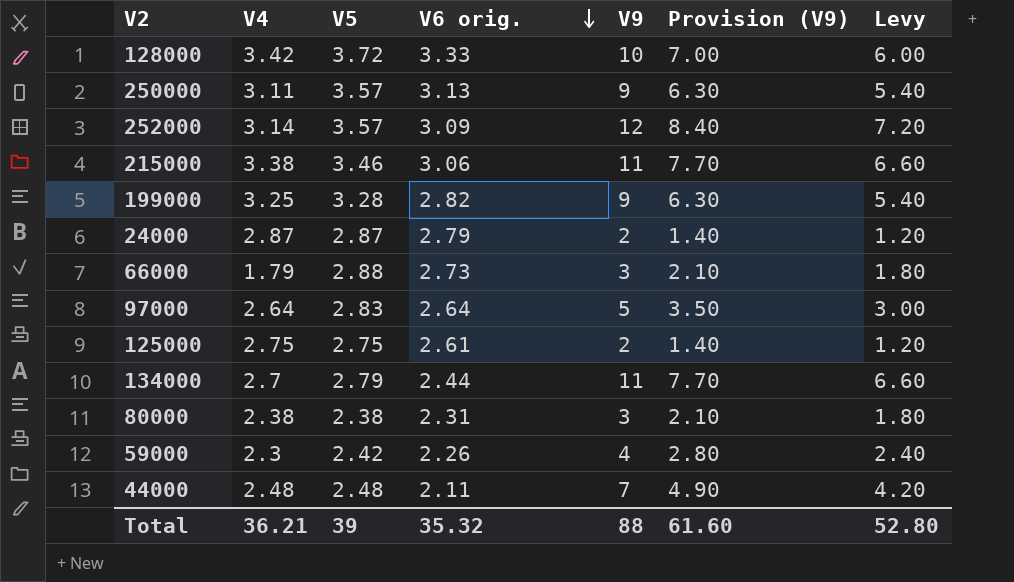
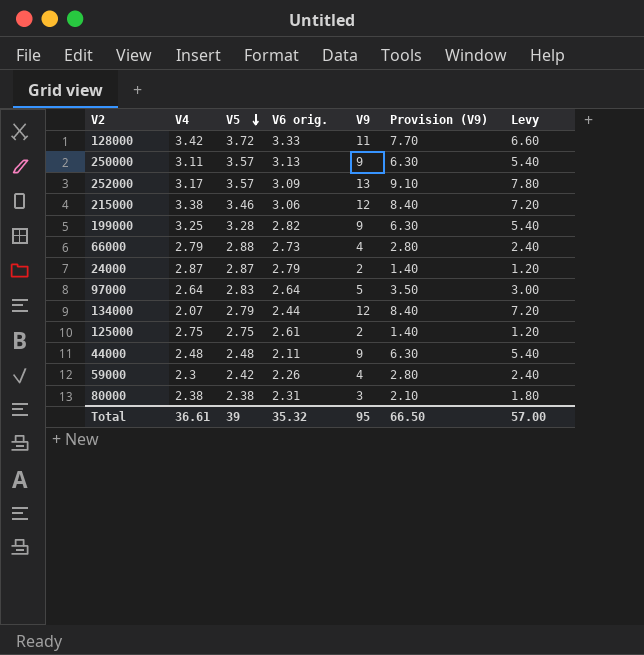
row order: V6 orig. descending -> V5 descending
128000 | V9: 10 -> 11
128000 | Provision (V9): 7.00 -> 7.70
128000 | Levy: 6.00 -> 6.60
252000 | V4: 3.14 -> 3.17
252000 | V9: 12 -> 13
252000 | Provision (V9): 8.40 -> 9.10
252000 | Levy: 7.20 -> 7.80
215000 | V9: 11 -> 12
215000 | Provision (V9): 7.70 -> 8.40
215000 | Levy: 6.60 -> 7.20
66000 | V4: 1.79 -> 2.79
66000 | V9: 3 -> 4
66000 | Provision (V9): 2.10 -> 2.80
66000 | Levy: 1.80 -> 2.40
134000 | V4: 2.7 -> 2.07
134000 | V9: 11 -> 12
134000 | Provision (V9): 7.70 -> 8.40
134000 | Levy: 6.60 -> 7.20
44000 | V9: 7 -> 9
44000 | Provision (V9): 4.90 -> 6.30
44000 | Levy: 4.20 -> 5.40
Total | V4: 36.21 -> 36.61
Total | V9: 88 -> 95
Total | Provision (V9): 61.60 -> 66.50
Total | Levy: 52.80 -> 57.00

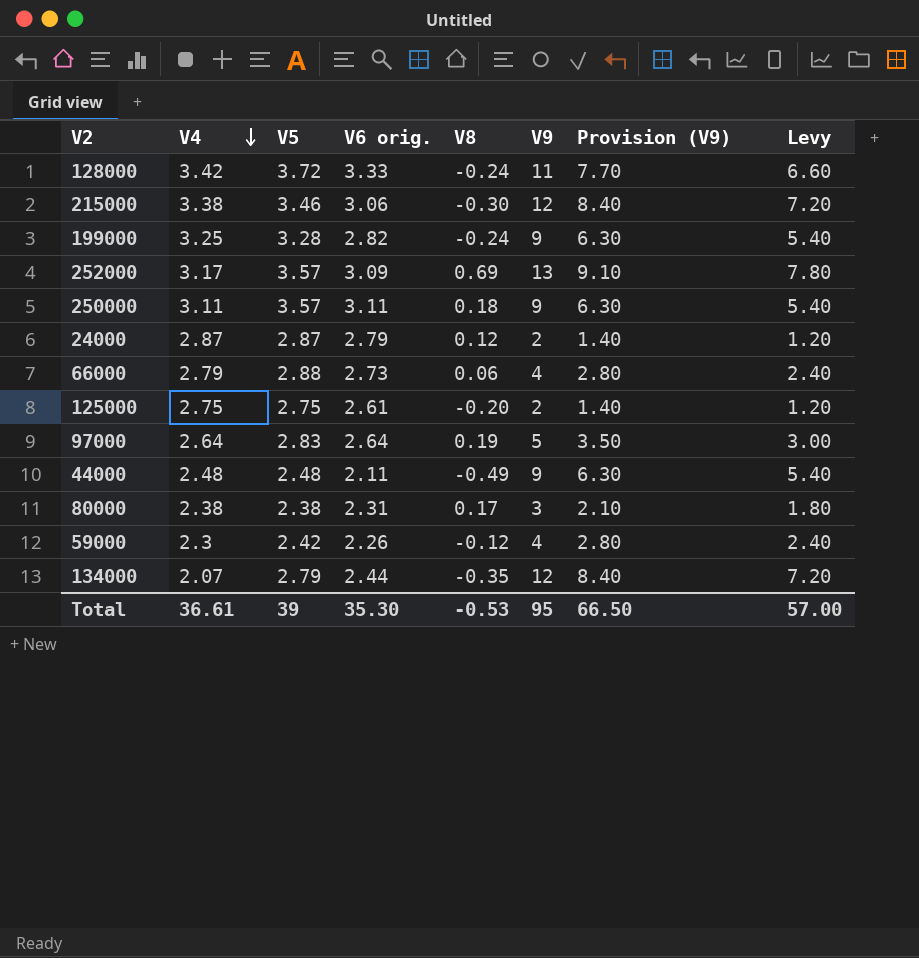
row order: V5 descending -> V4 descending
column V8 | position: none -> 5
250000 | V6 orig.: 3.13 -> 3.11
Total | V6 orig.: 35.32 -> 35.30

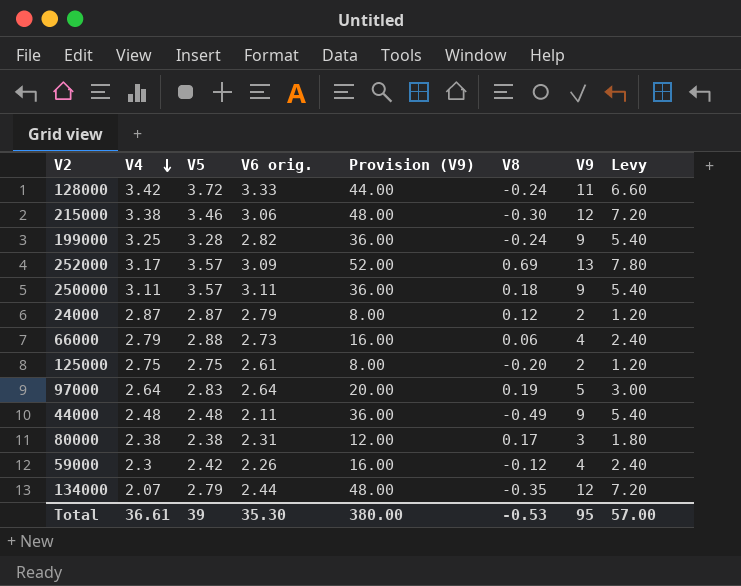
column Provision (V9) | formula: [V9] * 0.7 -> [V9] * 4
column Provision (V9) | position: 7 -> 5
Total | Provision (V9): 66.50 -> 380.00

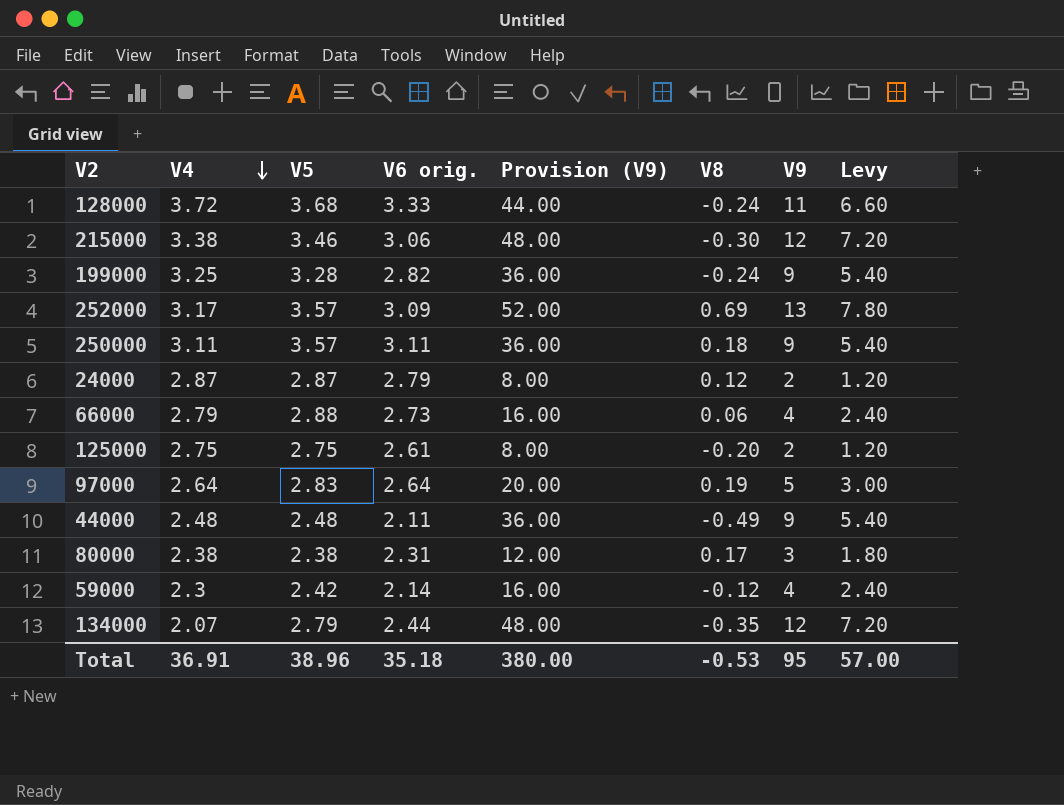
128000 | V4: 3.42 -> 3.72
128000 | V5: 3.72 -> 3.68
59000 | V6 orig.: 2.26 -> 2.14
Total | V4: 36.61 -> 36.91
Total | V5: 39 -> 38.96
Total | V6 orig.: 35.30 -> 35.18

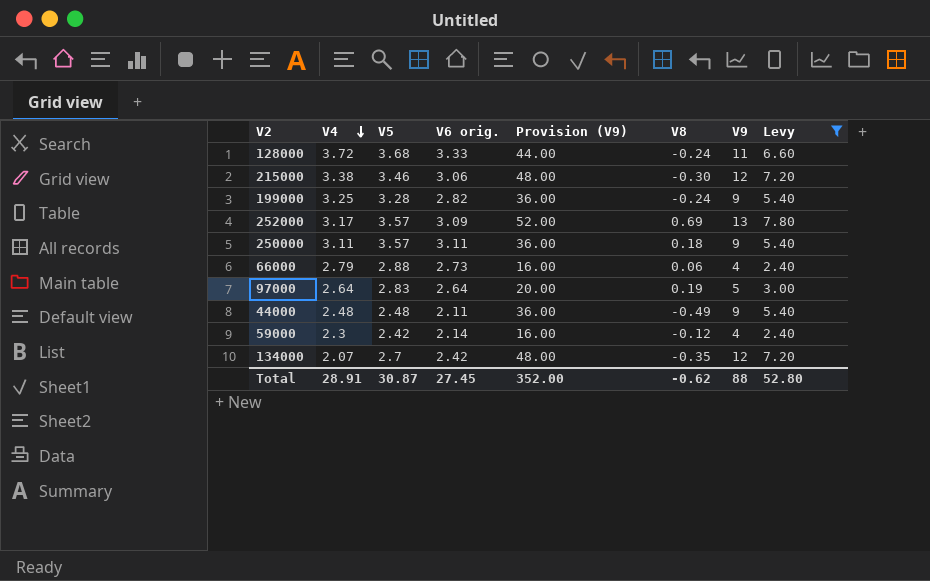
filter: none -> Levy >= 2.40
134000 | V5: 2.79 -> 2.7
134000 | V6 orig.: 2.44 -> 2.42
Total | V4: 36.91 -> 28.91
Total | V5: 38.96 -> 30.87
Total | V6 orig.: 35.18 -> 27.45
Total | Provision (V9): 380.00 -> 352.00
Total | V8: -0.53 -> -0.62
Total | V9: 95 -> 88
Total | Levy: 57.00 -> 52.80

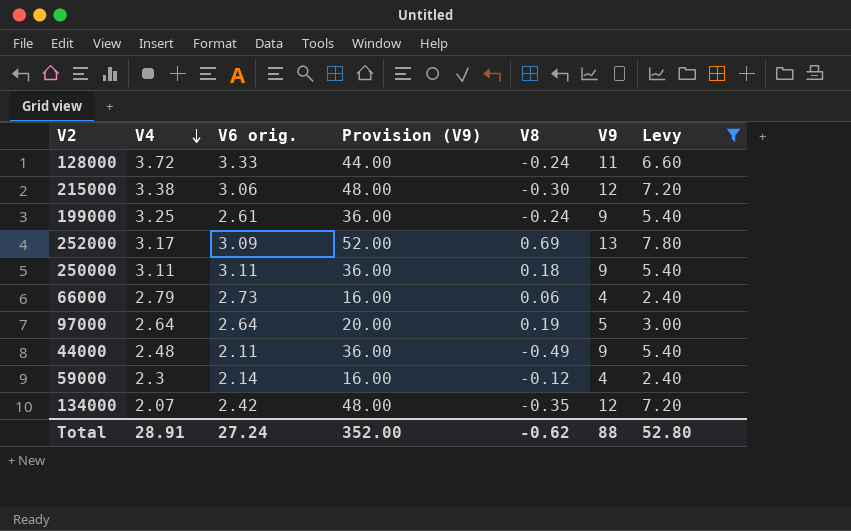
column V5 | position: 3 -> none
199000 | V6 orig.: 2.82 -> 2.61
Total | V6 orig.: 27.45 -> 27.24

